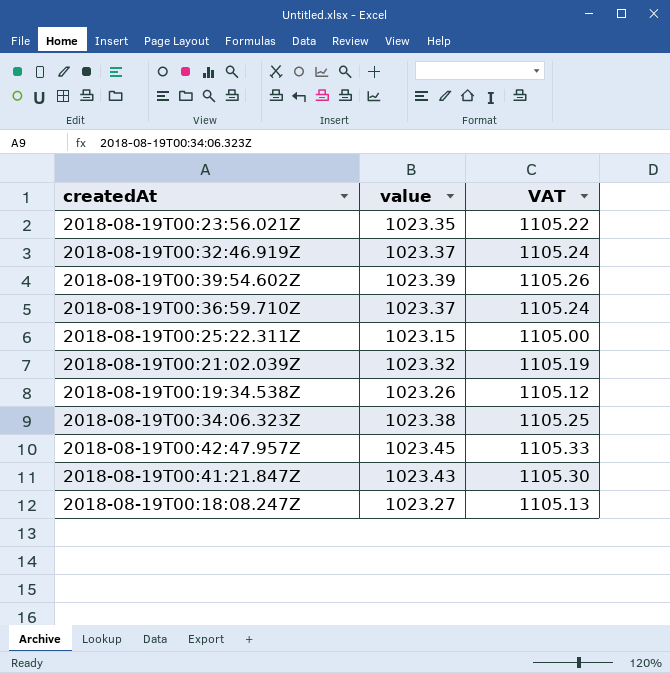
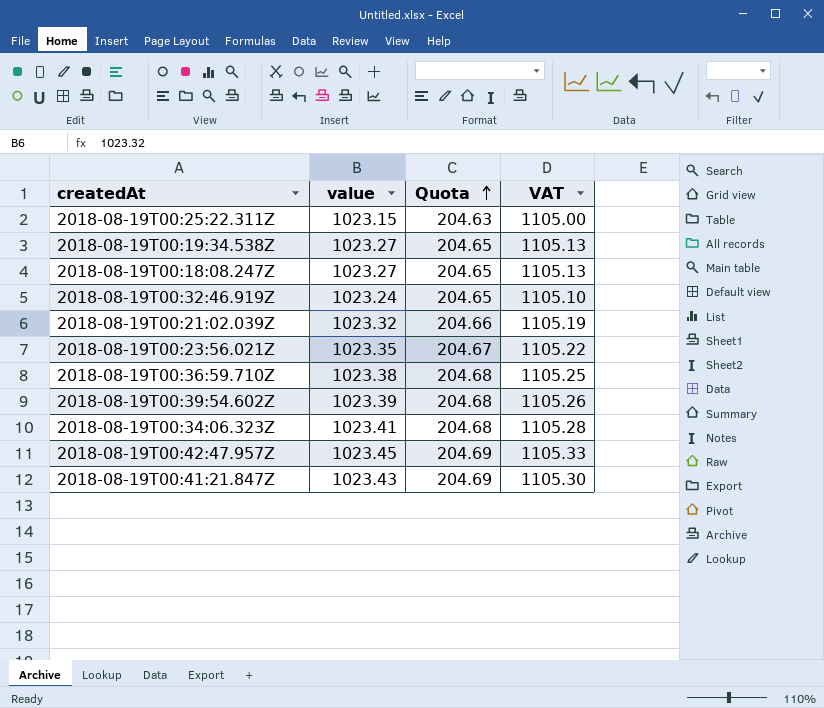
row order: none -> Quota ascending
column Quota | formula: none -> [value] * 0.2
2018-08-19T00:19:34.538Z | value: 1023.26 -> 1023.27
2018-08-19T00:19:34.538Z | VAT: 1105.12 -> 1105.13
2018-08-19T00:32:46.919Z | value: 1023.37 -> 1023.24
2018-08-19T00:32:46.919Z | VAT: 1105.24 -> 1105.10
2018-08-19T00:36:59.710Z | value: 1023.37 -> 1023.38
2018-08-19T00:36:59.710Z | VAT: 1105.24 -> 1105.25
2018-08-19T00:34:06.323Z | value: 1023.38 -> 1023.41
2018-08-19T00:34:06.323Z | VAT: 1105.25 -> 1105.28

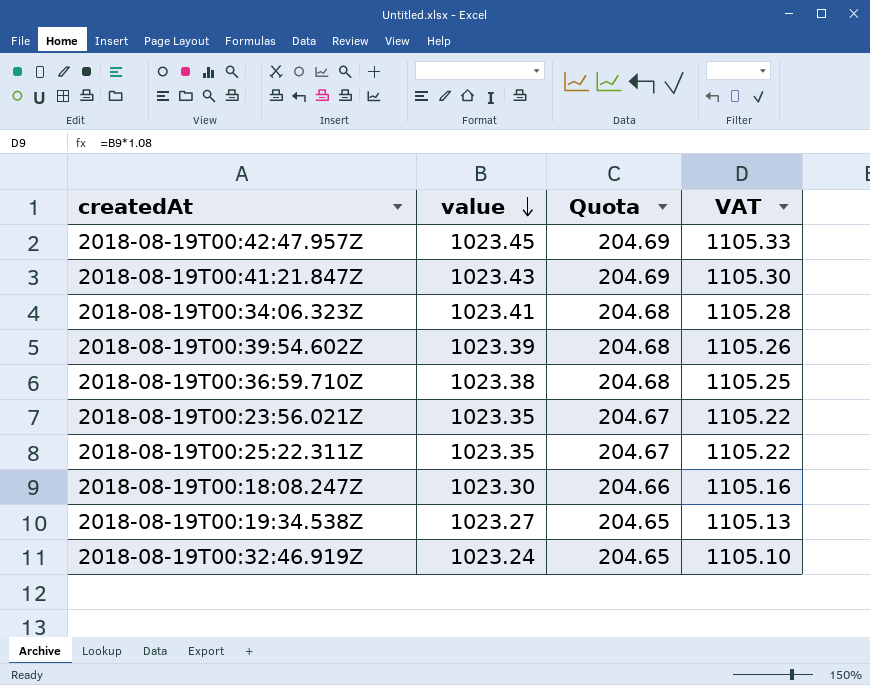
row order: Quota ascending -> value descending
row 2018-08-19T00:21:02.039Z: 1023.32 | 204.66 | 1105.19 -> none
2018-08-19T00:25:22.311Z | value: 1023.15 -> 1023.35
2018-08-19T00:25:22.311Z | Quota: 204.63 -> 204.67
2018-08-19T00:25:22.311Z | VAT: 1105.00 -> 1105.22
2018-08-19T00:18:08.247Z | value: 1023.27 -> 1023.30
2018-08-19T00:18:08.247Z | Quota: 204.65 -> 204.66
2018-08-19T00:18:08.247Z | VAT: 1105.13 -> 1105.16

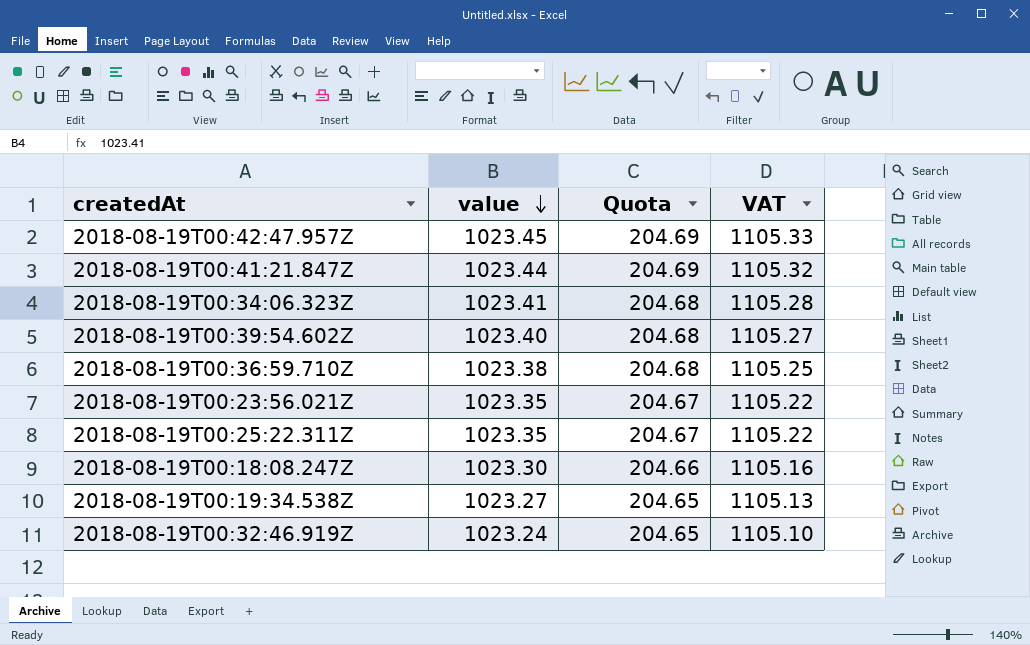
2018-08-19T00:41:21.847Z | value: 1023.43 -> 1023.44
2018-08-19T00:41:21.847Z | VAT: 1105.30 -> 1105.32
2018-08-19T00:39:54.602Z | value: 1023.39 -> 1023.40
2018-08-19T00:39:54.602Z | VAT: 1105.26 -> 1105.27

